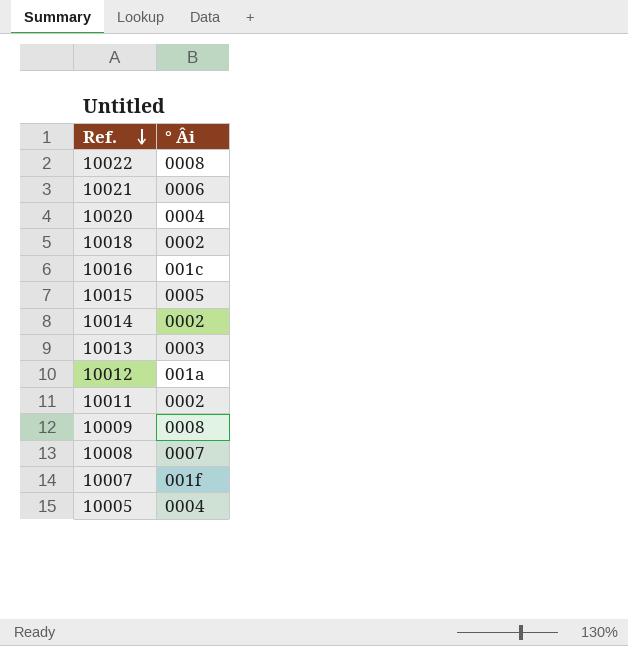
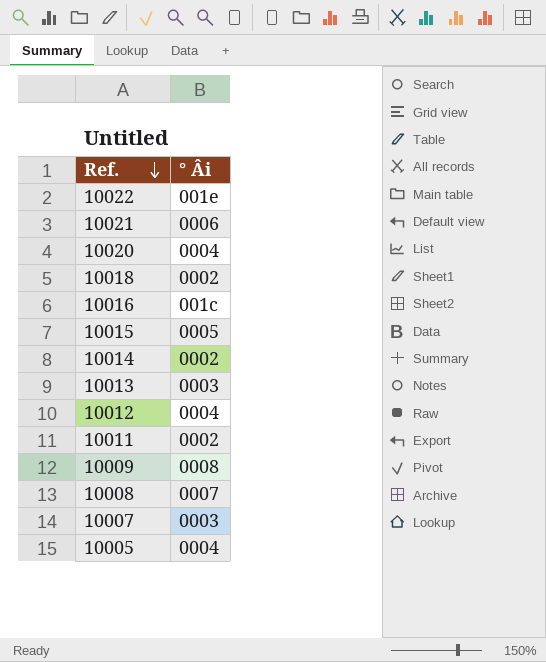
10022 | ° Âi: 0008 -> 001e
10012 | ° Âi: 001a -> 0004
10007 | ° Âi: 001f -> 0003

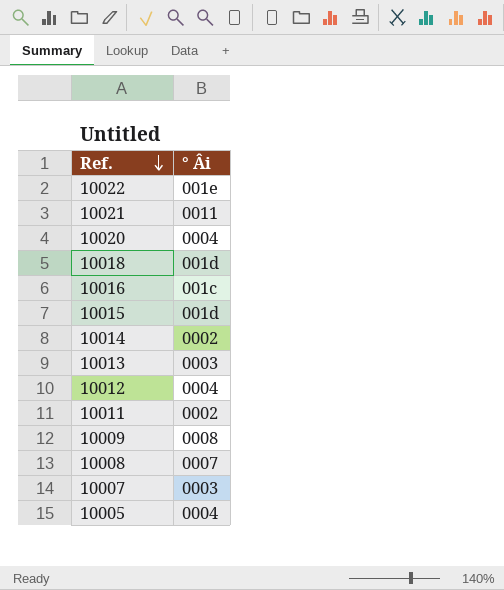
10021 | ° Âi: 0006 -> 0011
10018 | ° Âi: 0002 -> 001d
10015 | ° Âi: 0005 -> 001d

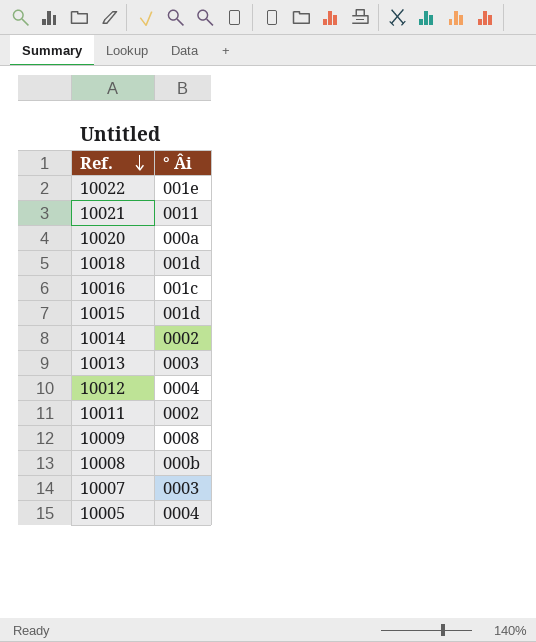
10020 | ° Âi: 0004 -> 000a
10008 | ° Âi: 0007 -> 000b

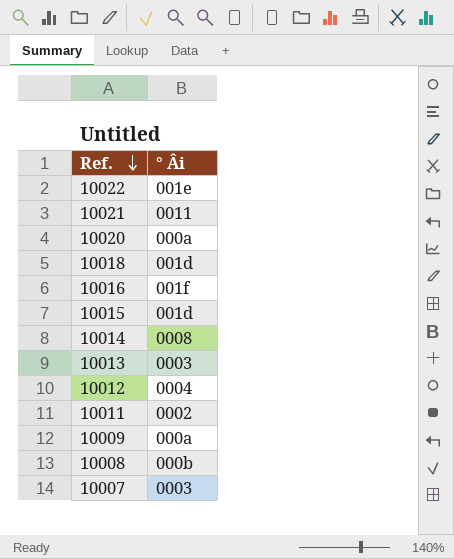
row 10005: 0004 -> none
10016 | ° Âi: 001c -> 001f
10014 | ° Âi: 0002 -> 0008
10009 | ° Âi: 0008 -> 000a

